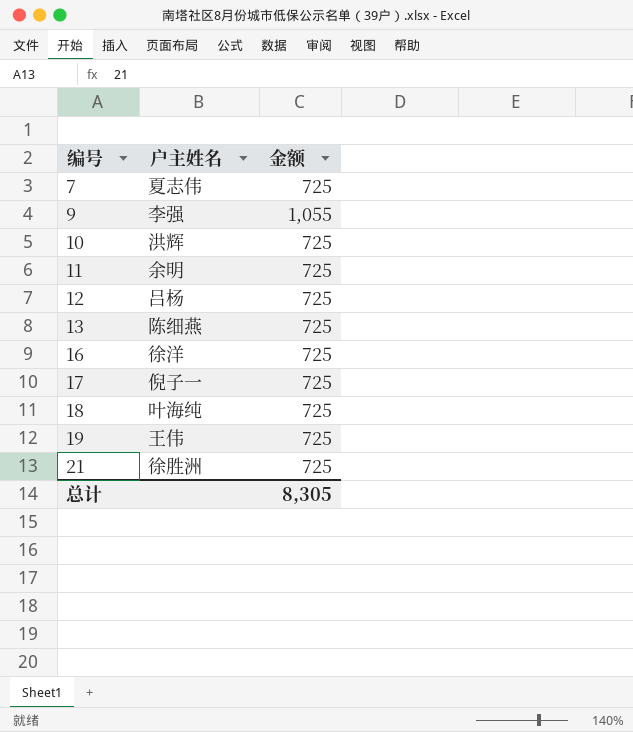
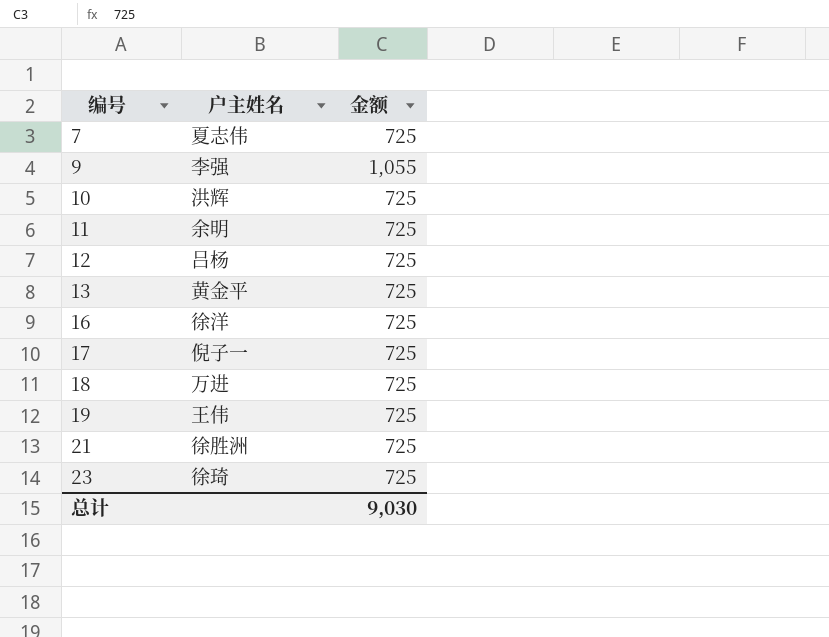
13 | 户主姓名: 陈细燕 -> 黄金平
18 | 户主姓名: 叶海纯 -> 万进
row 23: none -> 徐琦 | 725
总计 | 金额: 8,305 -> 9,030

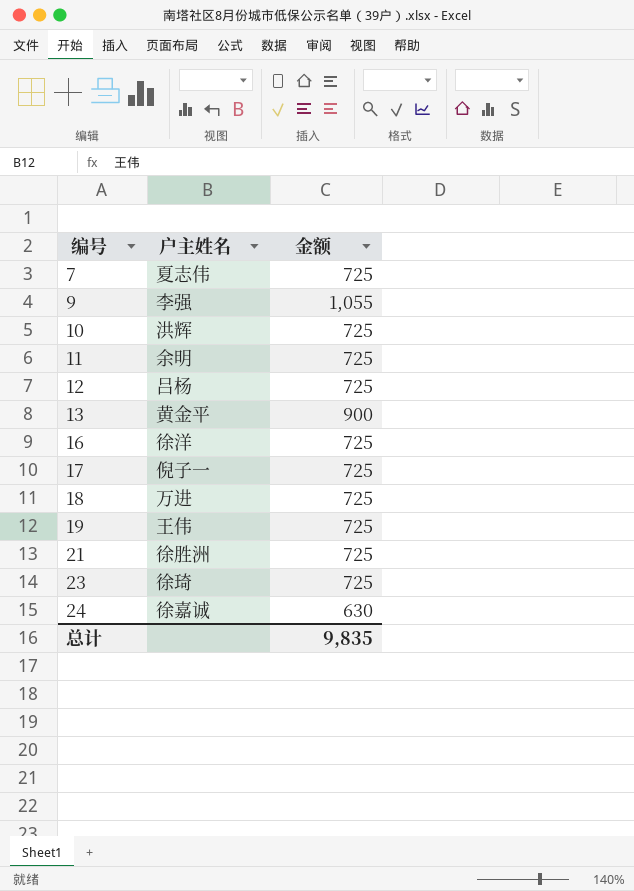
13 | 金额: 725 -> 900
row 24: none -> 徐嘉诚 | 630
总计 | 金额: 9,030 -> 9,835

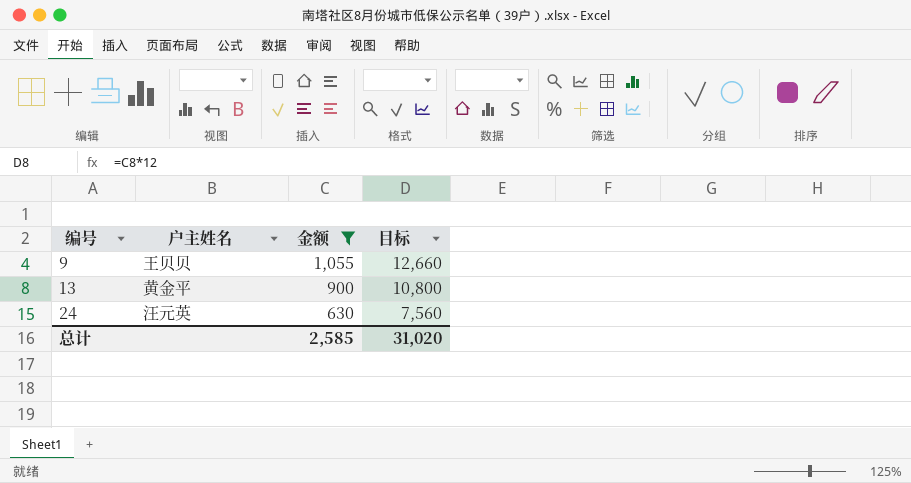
filter: none -> 金额 != 725
column 目标 | formula: none -> [金额] * 12
9 | 户主姓名: 李强 -> 王贝贝
24 | 户主姓名: 徐嘉诚 -> 汪元英
总计 | 金额: 9,835 -> 2,585

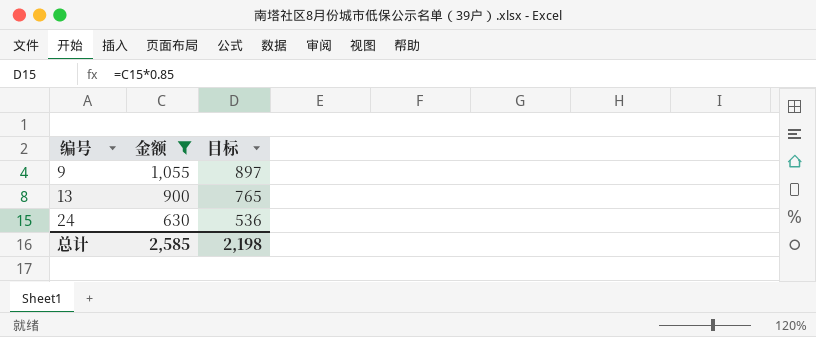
column 户主姓名 | position: 2 -> none
column 目标 | formula: [金额] * 12 -> [金额] * 0.85
总计 | 目标: 31,020 -> 2,198

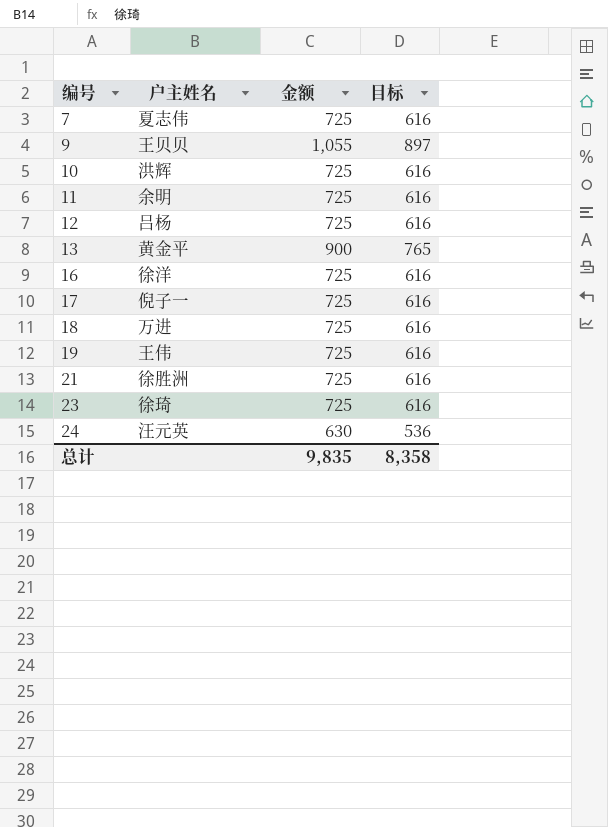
filter: 金额 != 725 -> none
column 户主姓名 | position: none -> 2
总计 | 金额: 2,585 -> 9,835
总计 | 目标: 2,198 -> 8,358

